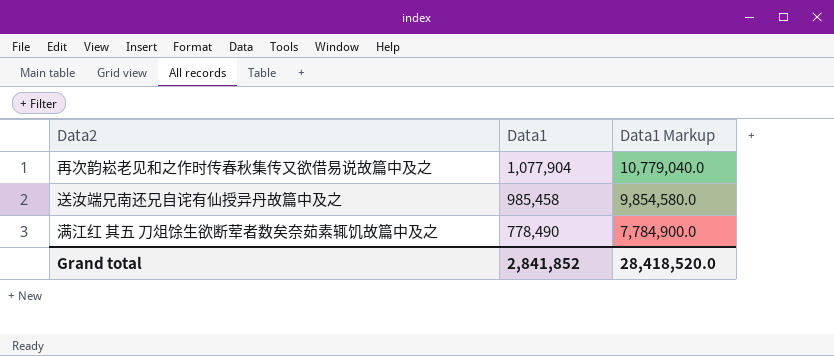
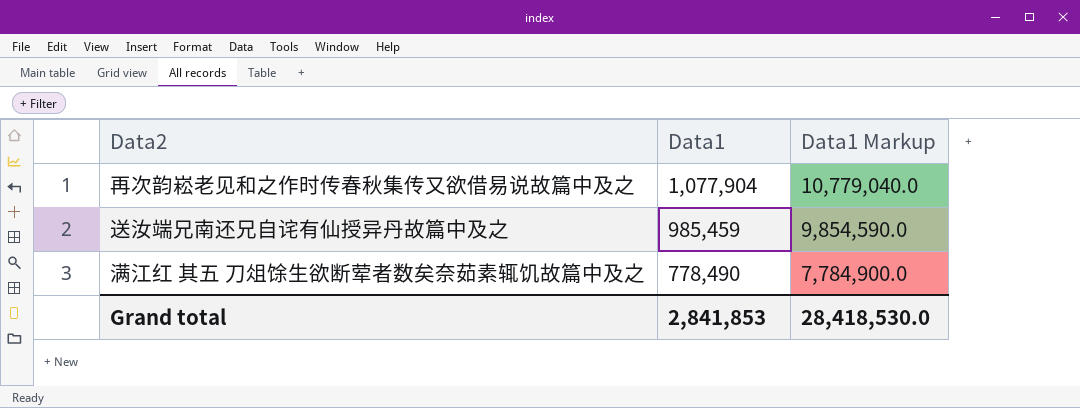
送汝端兄南还兄自诧有仙授异丹故篇中及之 | Data1: 985,458 -> 985,459
送汝端兄南还兄自诧有仙授异丹故篇中及之 | Data1 Markup: 9,854,580.0 -> 9,854,590.0
Grand total | Data1: 2,841,852 -> 2,841,853
Grand total | Data1 Markup: 28,418,520.0 -> 28,418,530.0

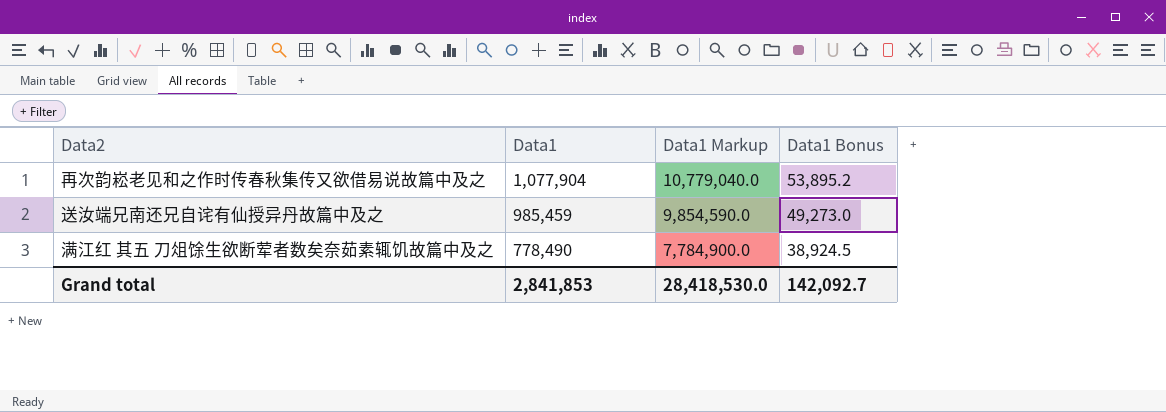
column Data1 Bonus | formula: none -> [Data1] * 0.05

